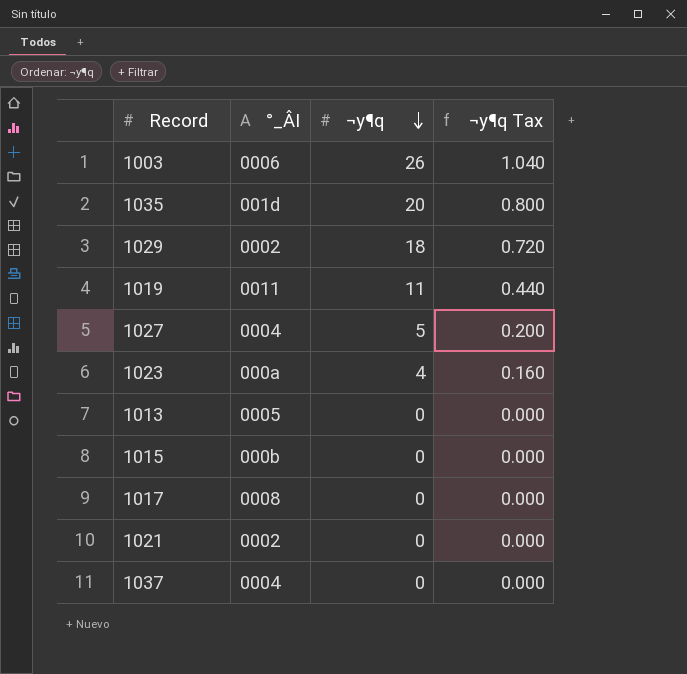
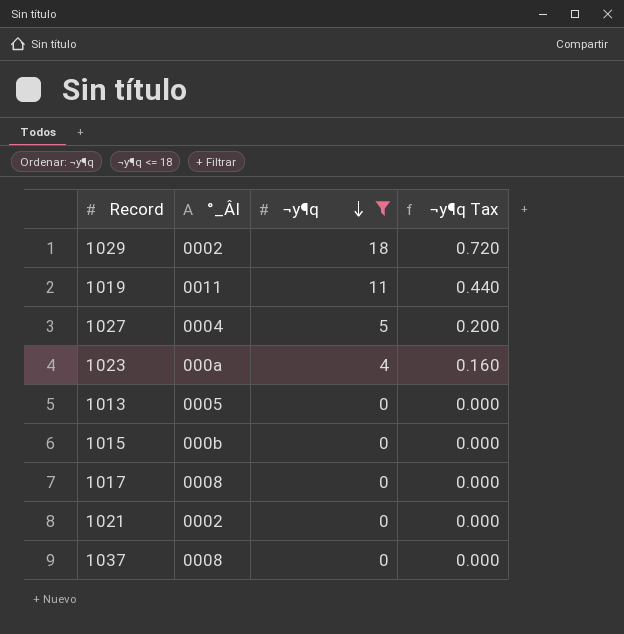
filter: none -> ¬y¶q <= 18
1037 | °_ÂI: 0004 -> 0008

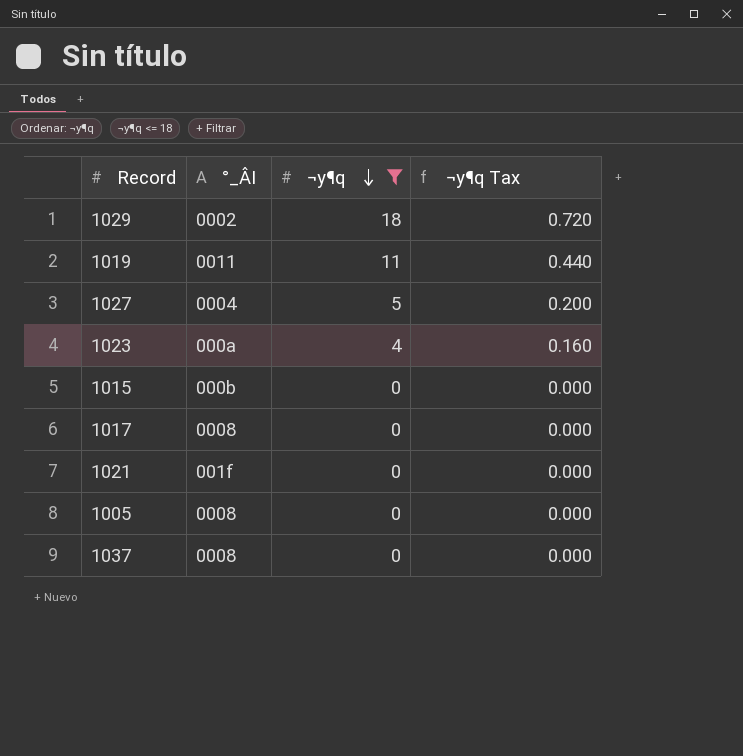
row 1013: 0005 | 0 | 0.000 -> none
1021 | °_ÂI: 0002 -> 001f
row 1005: none -> 0008 | 0 | 0.000

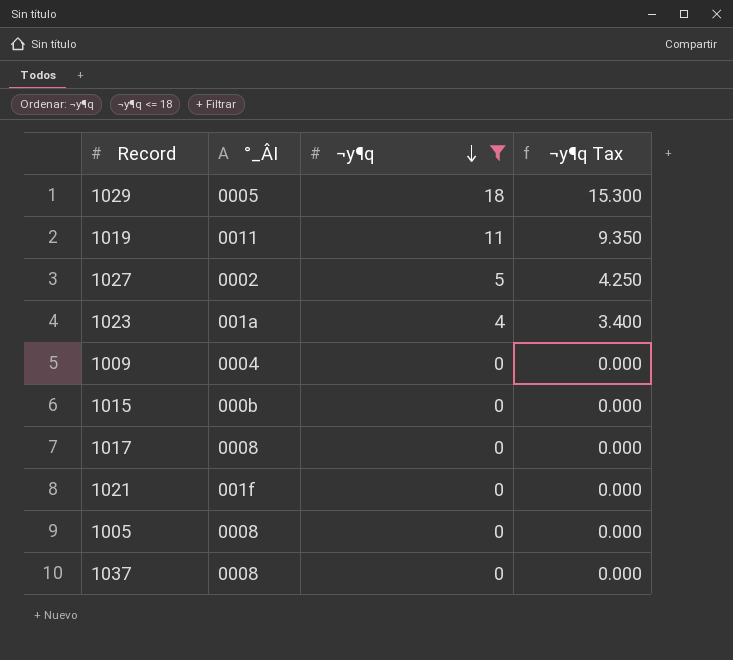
column ¬y¶q Tax | formula: [¬y¶q] * 0.04 -> [¬y¶q] * 0.85
1029 | °_ÂI: 0002 -> 0005
1027 | °_ÂI: 0004 -> 0002
1023 | °_ÂI: 000a -> 001a
row 1009: none -> 0004 | 0 | 0.000

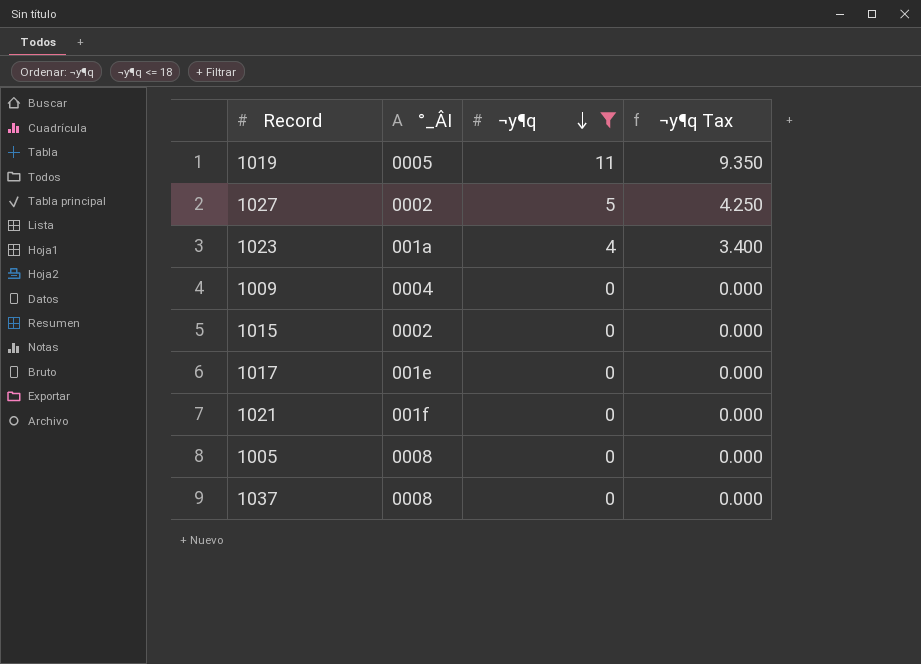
row 1029: 0005 | 18 | 15.300 -> none
1019 | °_ÂI: 0011 -> 0005
1015 | °_ÂI: 000b -> 0002
1017 | °_ÂI: 0008 -> 001e

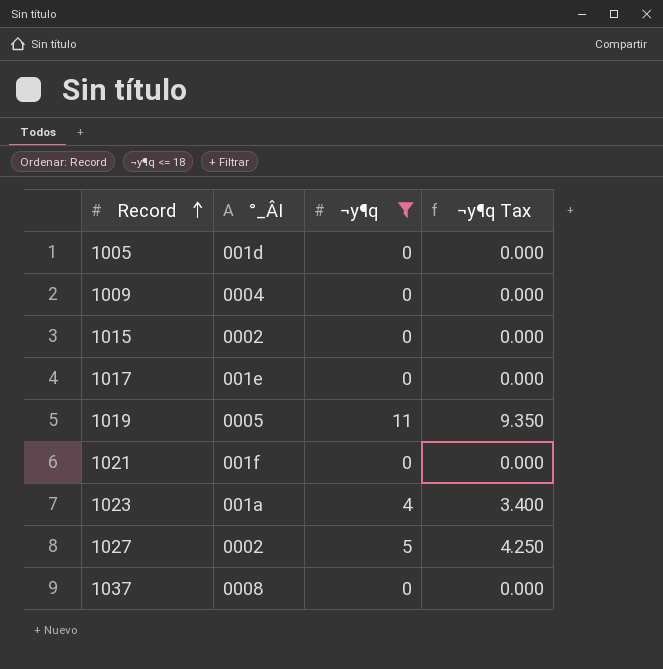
row order: ¬y¶q descending -> Record ascending
1005 | °_ÂI: 0008 -> 001d

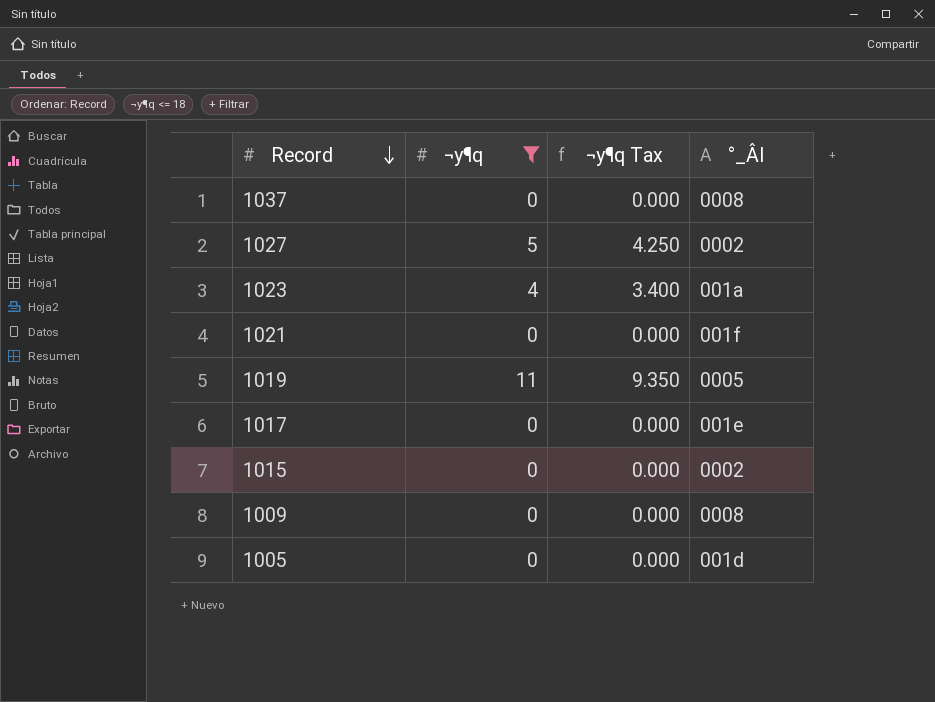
row order: Record ascending -> Record descending
column °_ÂI | position: 2 -> 4
1009 | °_ÂI: 0004 -> 0008

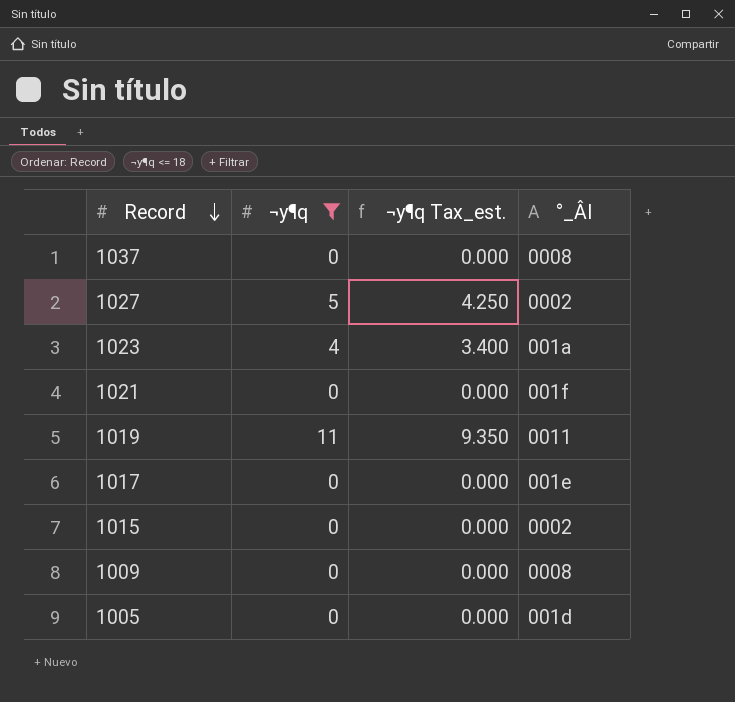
column name: ¬y¶q Tax -> ¬y¶q Tax_est.
1019 | °_ÂI: 0005 -> 0011

